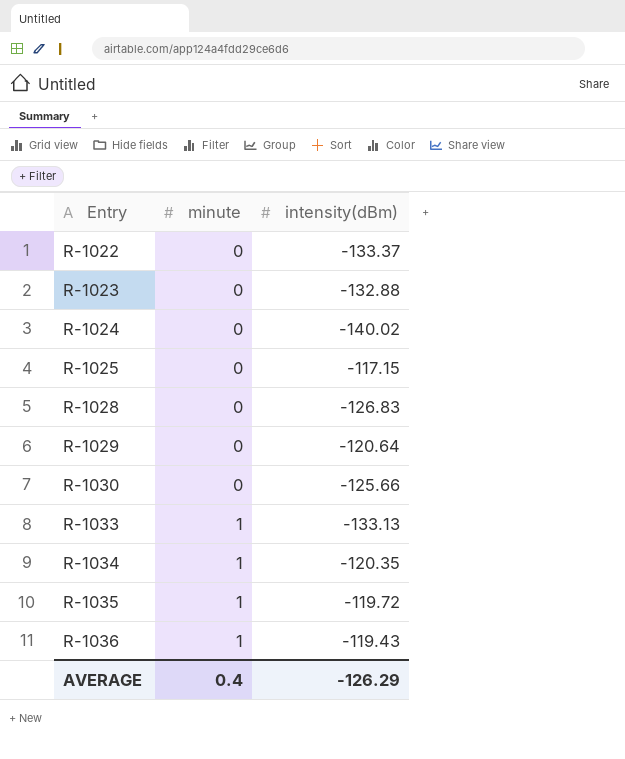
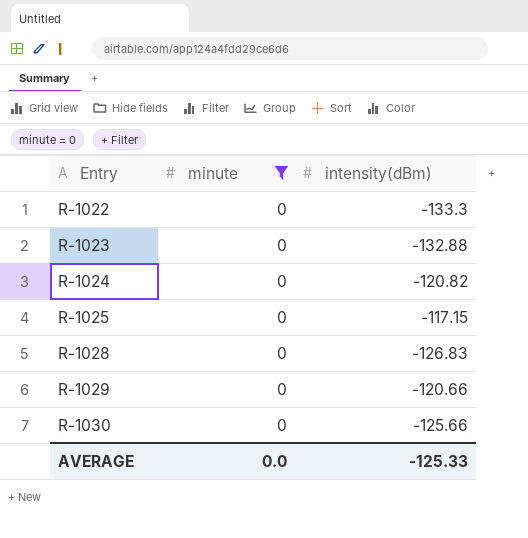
filter: none -> minute = 0
R-1022 | intensity(dBm): -133.37 -> -133.3
R-1024 | intensity(dBm): -140.02 -> -120.82
R-1029 | intensity(dBm): -120.64 -> -120.66
AVERAGE | minute: 0.4 -> 0.0
AVERAGE | intensity(dBm): -126.29 -> -125.33

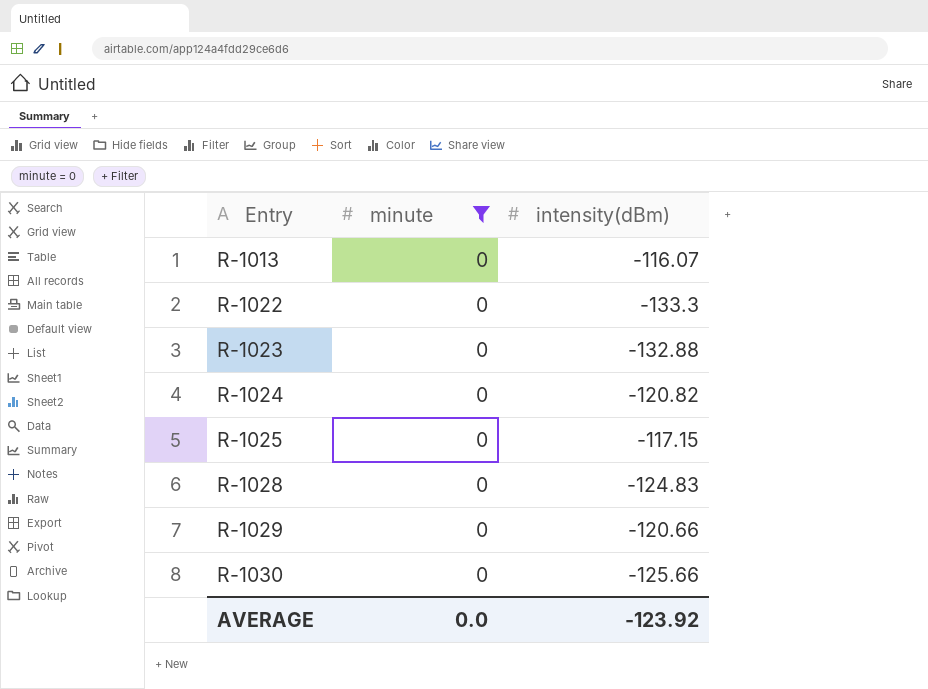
row R-1013: none -> 0 | -116.07
R-1028 | intensity(dBm): -126.83 -> -124.83
AVERAGE | intensity(dBm): -125.33 -> -123.92

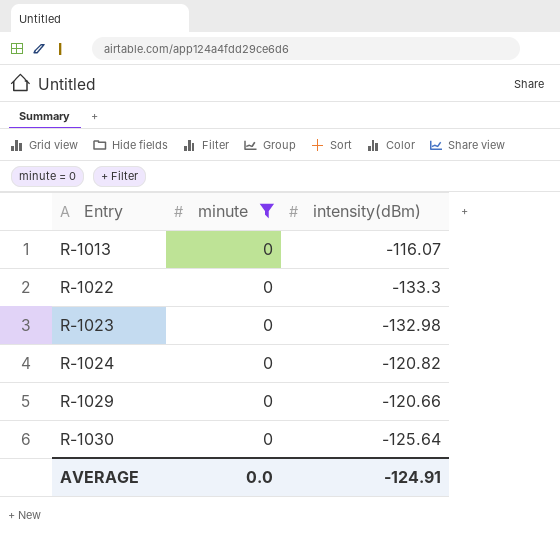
row R-1025: 0 | -117.15 -> none
row R-1028: 0 | -124.83 -> none
R-1023 | intensity(dBm): -132.88 -> -132.98
R-1030 | intensity(dBm): -125.66 -> -125.64
AVERAGE | intensity(dBm): -123.92 -> -124.91

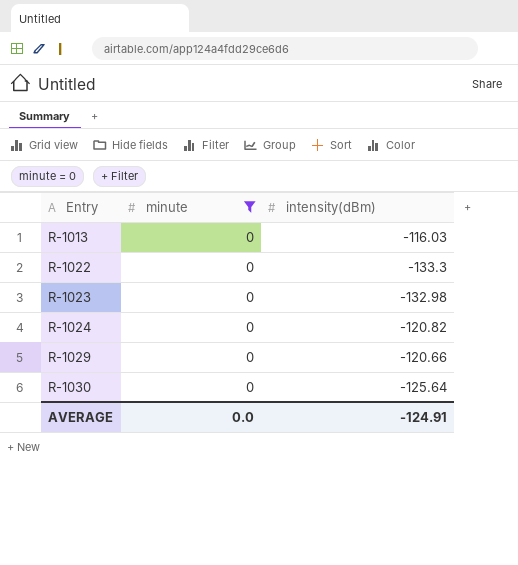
R-1013 | intensity(dBm): -116.07 -> -116.03

